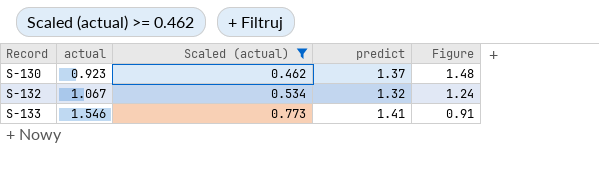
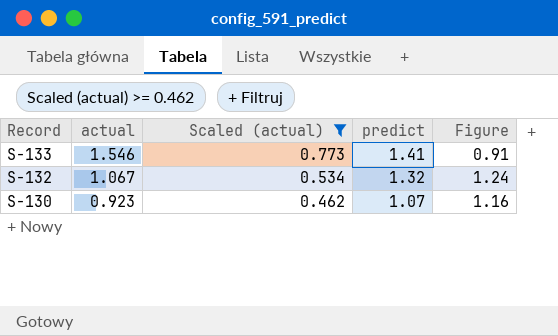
row order: Record ascending -> Record descending
S-130 | predict: 1.37 -> 1.07
S-130 | Figure: 1.48 -> 1.16

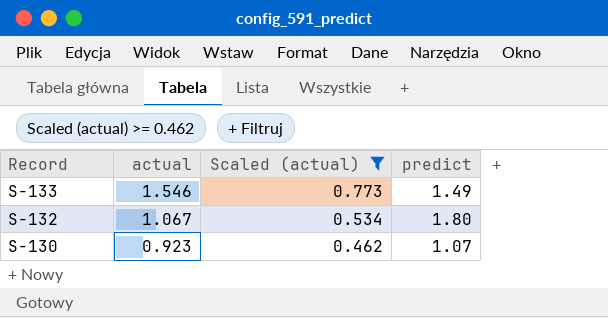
column Figure | formula: [predict] / [actual] -> none
S-133 | predict: 1.41 -> 1.49
S-132 | predict: 1.32 -> 1.80

